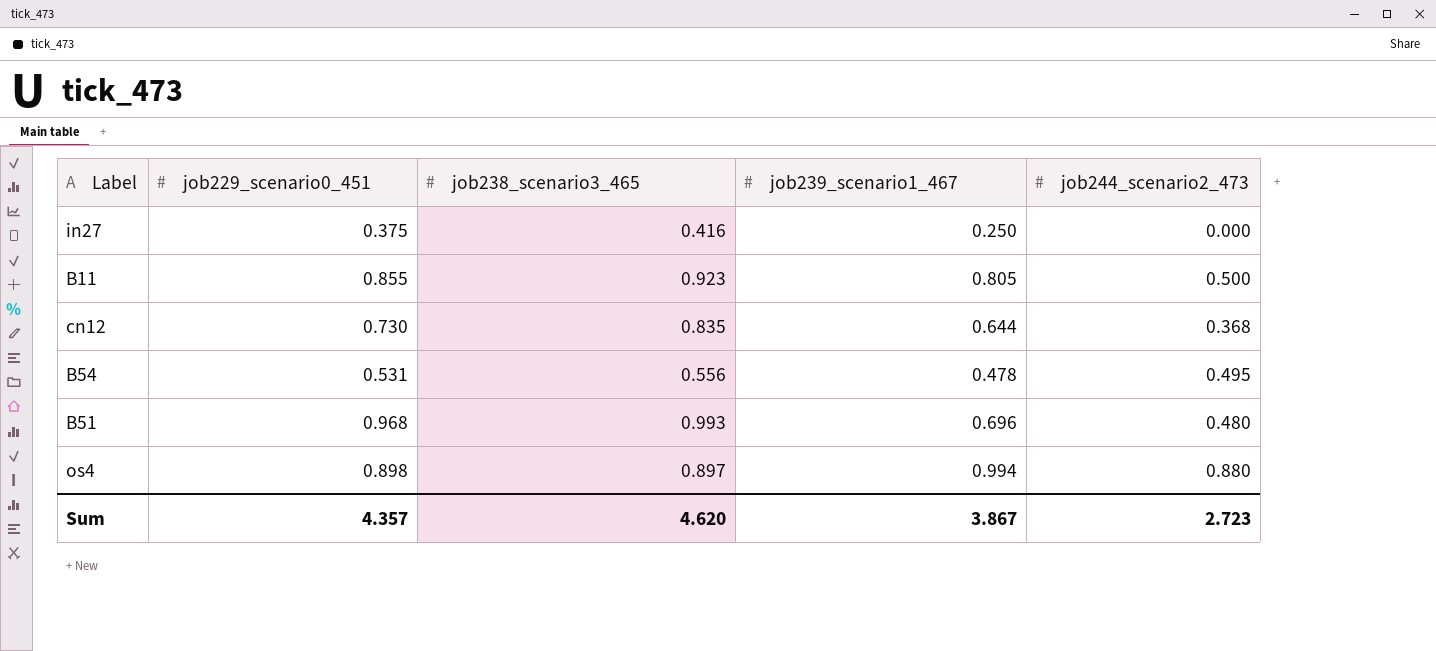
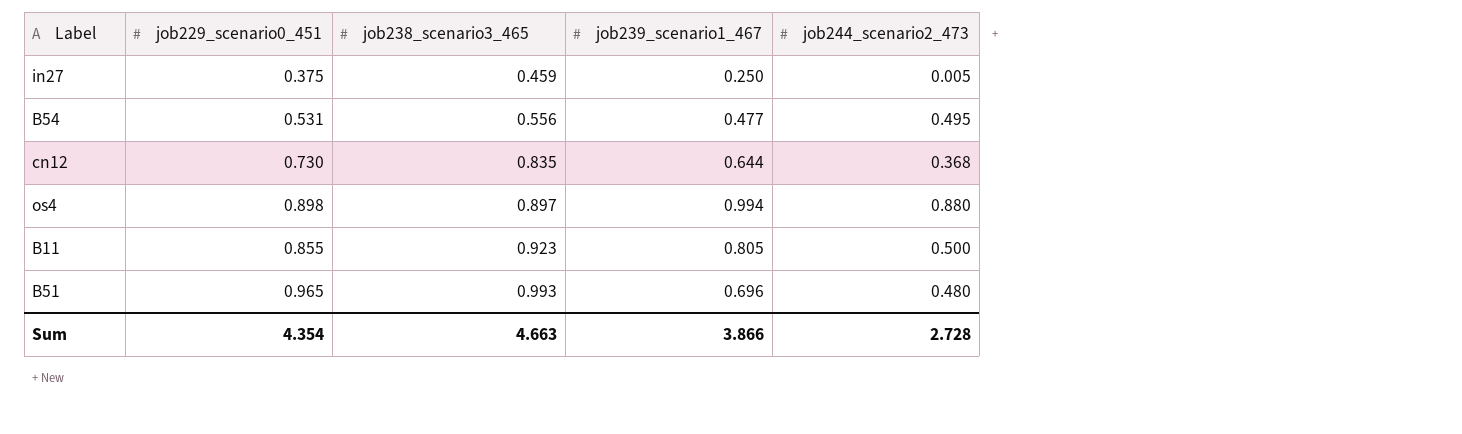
row order: none -> job238_scenario3_465 ascending
in27 | job238_scenario3_465: 0.416 -> 0.459
in27 | job244_scenario2_473: 0.000 -> 0.005
B54 | job239_scenario1_467: 0.478 -> 0.477
B51 | job229_scenario0_451: 0.968 -> 0.965
Sum | job229_scenario0_451: 4.357 -> 4.354
Sum | job238_scenario3_465: 4.620 -> 4.663
Sum | job239_scenario1_467: 3.867 -> 3.866
Sum | job244_scenario2_473: 2.723 -> 2.728

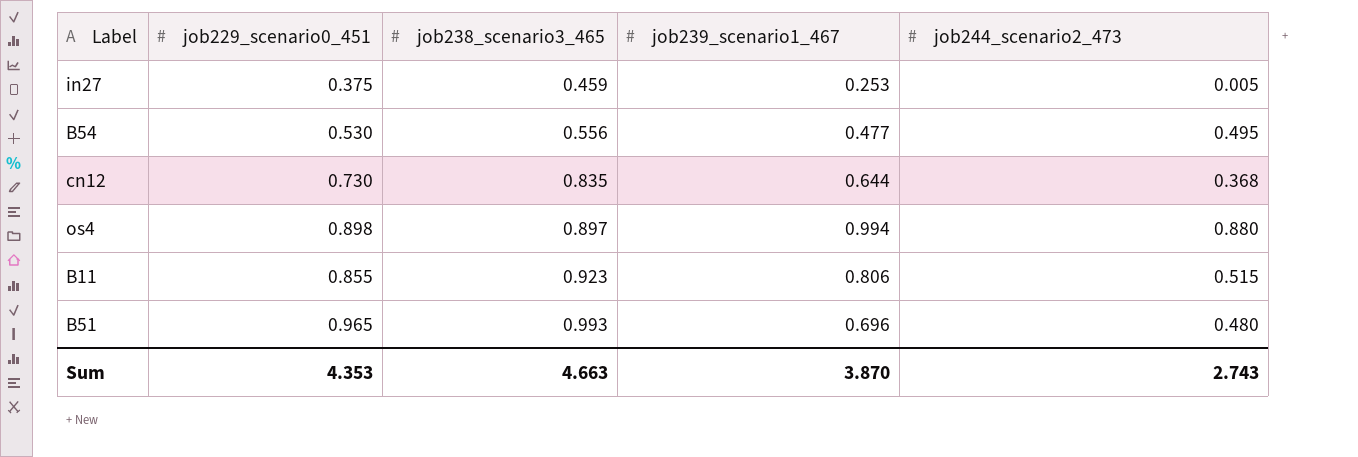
in27 | job239_scenario1_467: 0.250 -> 0.253
B54 | job229_scenario0_451: 0.531 -> 0.530
B11 | job239_scenario1_467: 0.805 -> 0.806
B11 | job244_scenario2_473: 0.500 -> 0.515
Sum | job229_scenario0_451: 4.354 -> 4.353
Sum | job239_scenario1_467: 3.866 -> 3.870
Sum | job244_scenario2_473: 2.728 -> 2.743

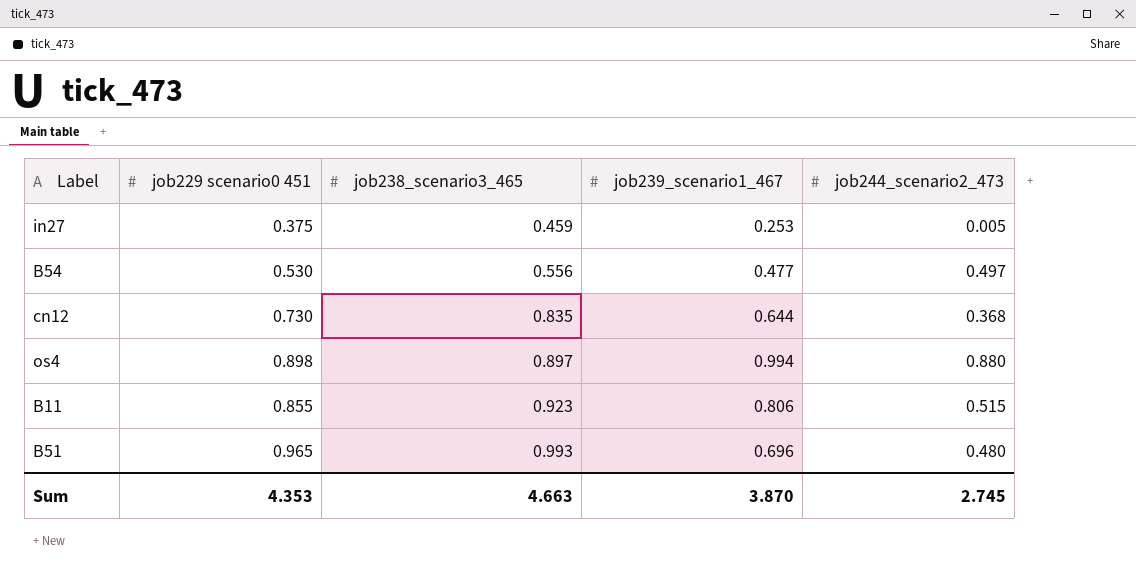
column name: job229_scenario0_451 -> job229 scenario0 451
B54 | job244_scenario2_473: 0.495 -> 0.497
Sum | job244_scenario2_473: 2.743 -> 2.745

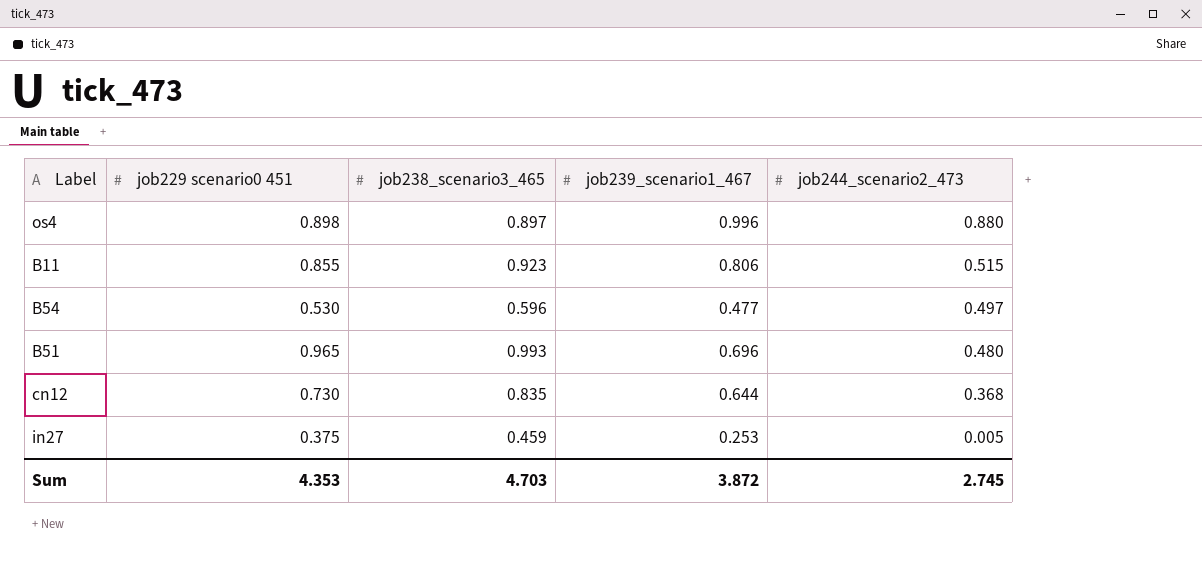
row order: job238_scenario3_465 ascending -> job244_scenario2_473 descending
os4 | job239_scenario1_467: 0.994 -> 0.996
B54 | job238_scenario3_465: 0.556 -> 0.596
Sum | job238_scenario3_465: 4.663 -> 4.703
Sum | job239_scenario1_467: 3.870 -> 3.872

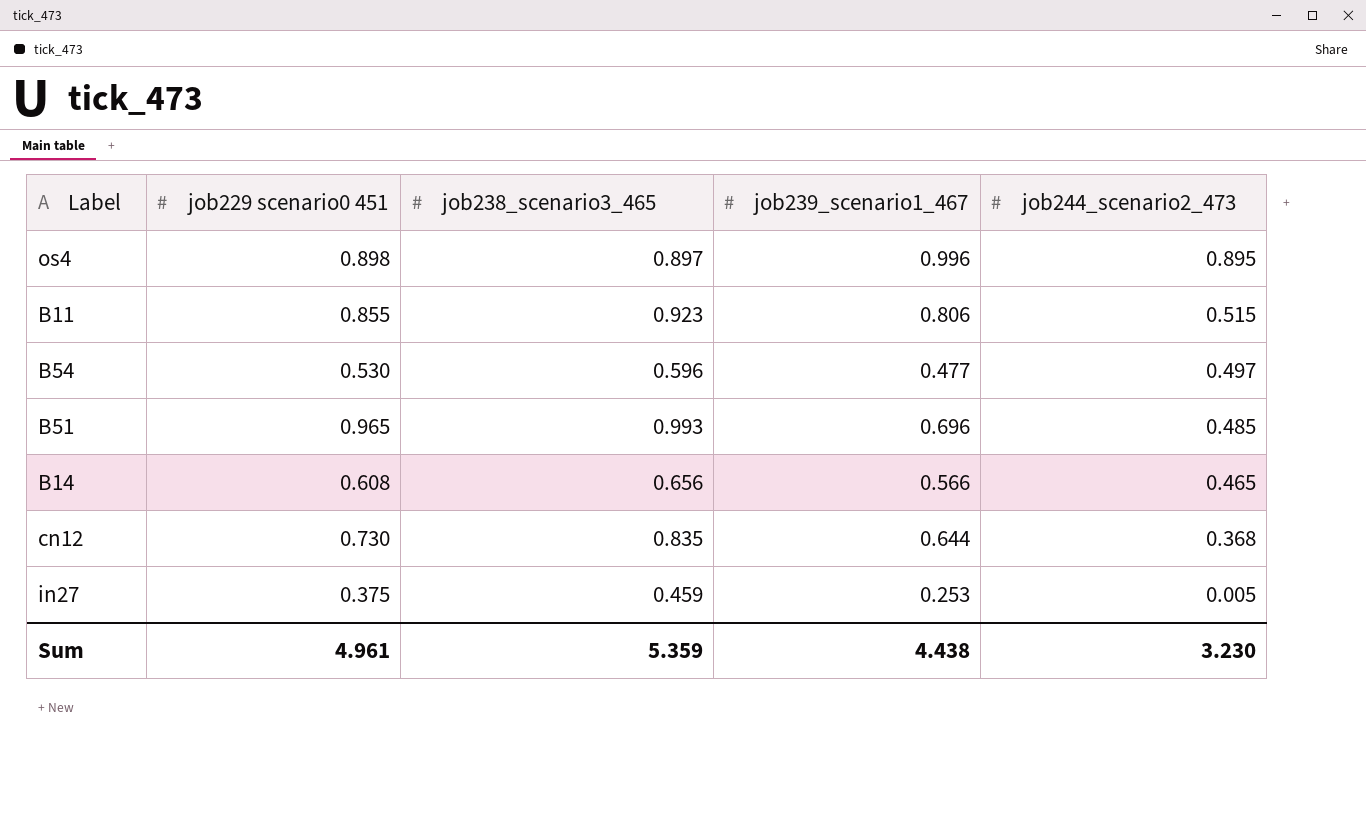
os4 | job244_scenario2_473: 0.880 -> 0.895
B51 | job244_scenario2_473: 0.480 -> 0.485
row B14: none -> 0.608 | 0.656 | 0.566 | 0.465
Sum | job229 scenario0 451: 4.353 -> 4.961
Sum | job238_scenario3_465: 4.703 -> 5.359
Sum | job239_scenario1_467: 3.872 -> 4.438
Sum | job244_scenario2_473: 2.745 -> 3.230

